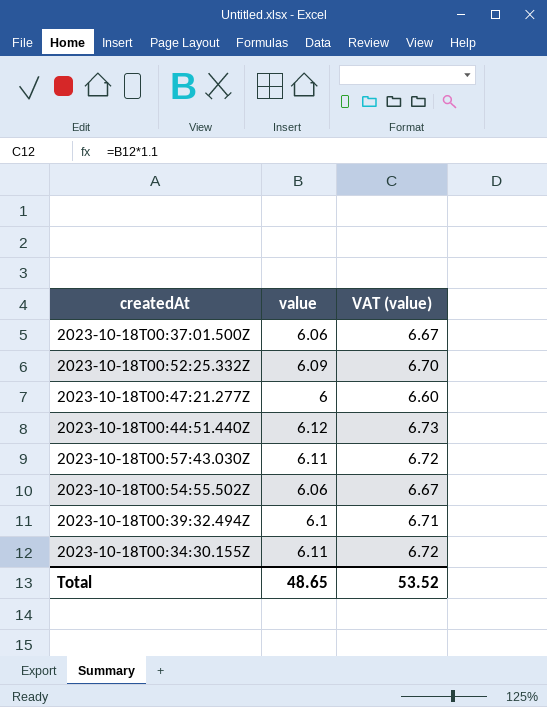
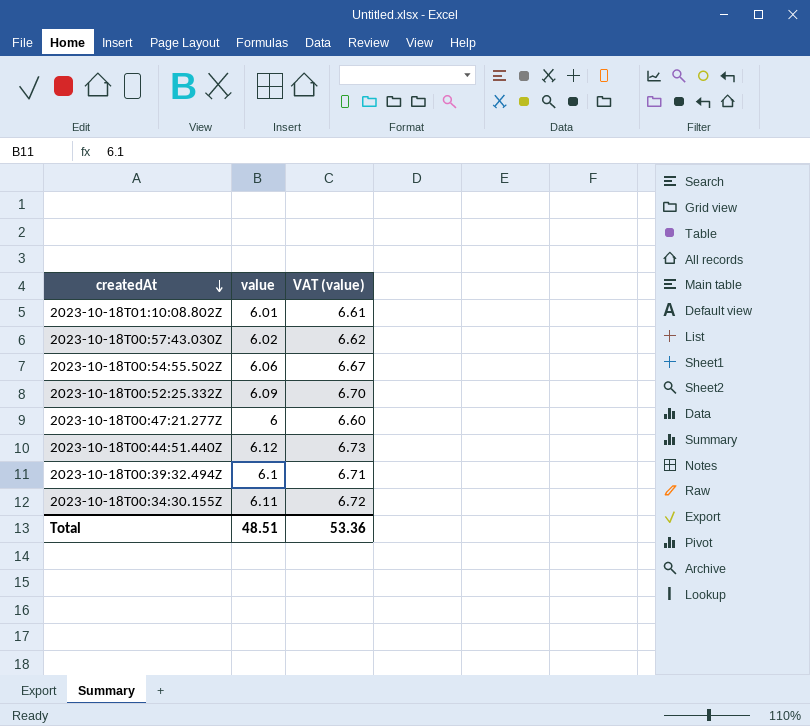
row order: none -> createdAt descending
row 2023-10-18T00:37:01.500Z: 6.06 | 6.67 -> none
row 2023-10-18T01:10:08.802Z: none -> 6.01 | 6.61
2023-10-18T00:57:43.030Z | value: 6.11 -> 6.02
2023-10-18T00:57:43.030Z | VAT (value): 6.72 -> 6.62
Total | value: 48.65 -> 48.51
Total | VAT (value): 53.52 -> 53.36

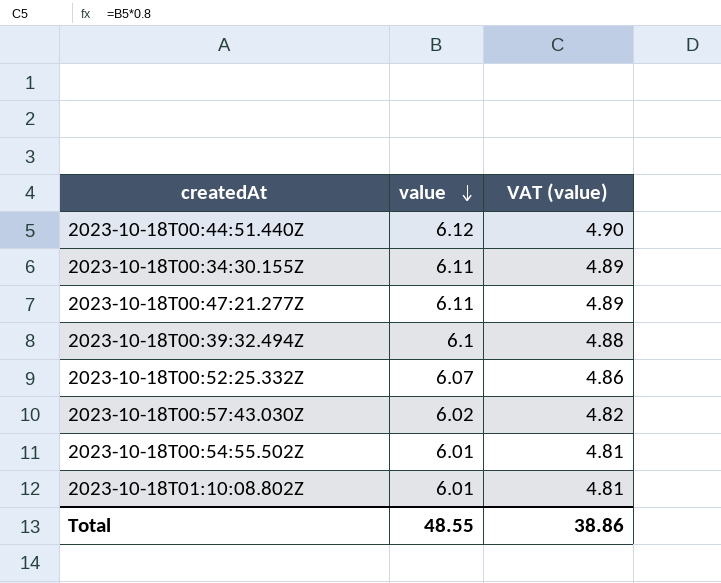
row order: createdAt descending -> value descending
column VAT (value) | formula: [value] * 1.1 -> [value] * 0.8
2023-10-18T00:47:21.277Z | value: 6 -> 6.11
2023-10-18T00:52:25.332Z | value: 6.09 -> 6.07
2023-10-18T00:54:55.502Z | value: 6.06 -> 6.01
Total | value: 48.51 -> 48.55
Total | VAT (value): 53.36 -> 38.86

